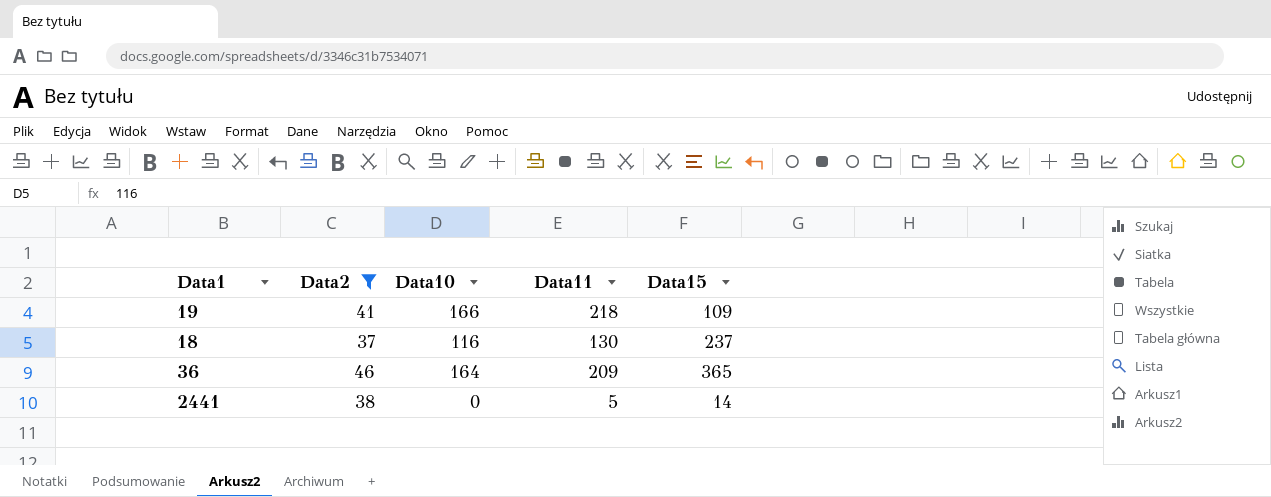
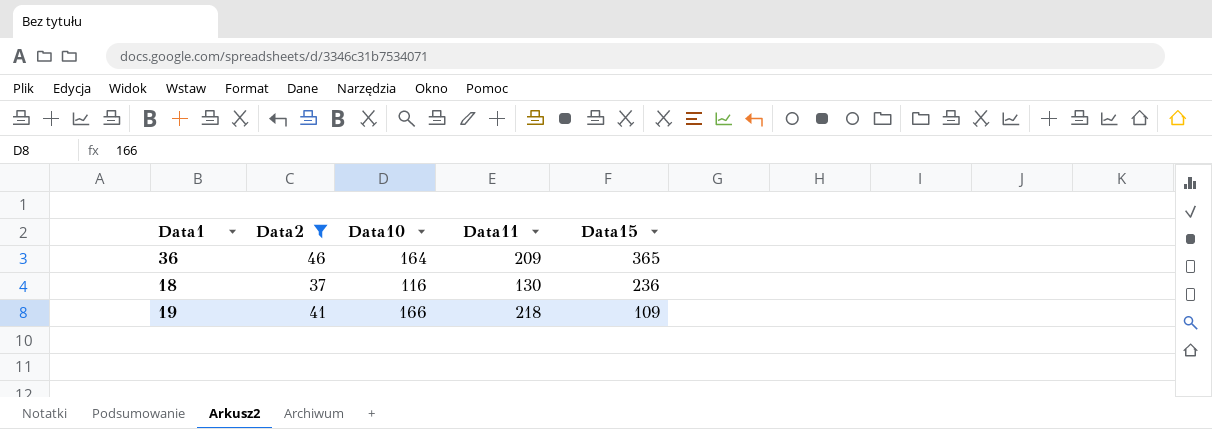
row order: none -> Data15 descending
row 2441: 38 | 0 | 5 | 14 -> none
18 | Data15: 237 -> 236

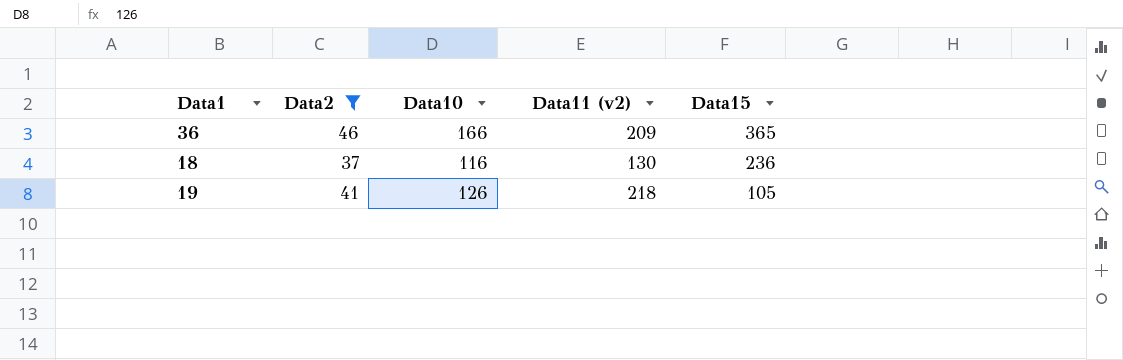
column name: Data11 -> Data11 (v2)
36 | Data10: 164 -> 166
19 | Data10: 166 -> 126
19 | Data15: 109 -> 105

